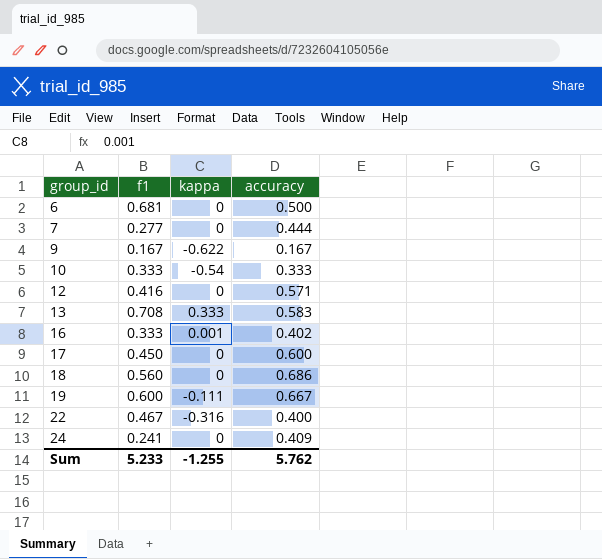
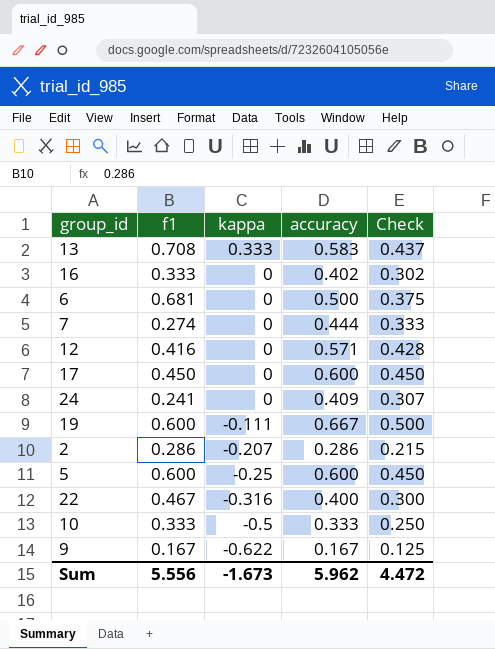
row order: group_id ascending -> kappa descending
column Check | formula: none -> [accuracy] * 0.75
row 18: 0.560 | 0 | 0.686 -> none
16 | kappa: 0.001 -> 0
7 | f1: 0.277 -> 0.274
row 2: none -> 0.286 | -0.207 | 0.286 | 0.215
row 5: none -> 0.600 | -0.25 | 0.600 | 0.450
10 | kappa: -0.54 -> -0.5
Sum | f1: 5.233 -> 5.556
Sum | kappa: -1.255 -> -1.673
Sum | accuracy: 5.762 -> 5.962

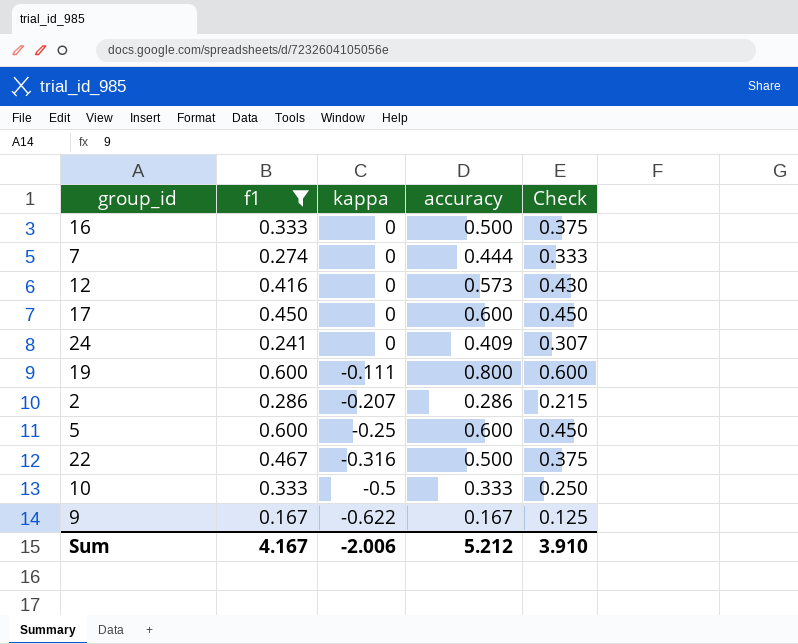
filter: none -> f1 <= 0.600
16 | accuracy: 0.402 -> 0.500
16 | Check: 0.302 -> 0.375
12 | accuracy: 0.571 -> 0.573
12 | Check: 0.428 -> 0.430
19 | accuracy: 0.667 -> 0.800
19 | Check: 0.500 -> 0.600
22 | accuracy: 0.400 -> 0.500
22 | Check: 0.300 -> 0.375
Sum | f1: 5.556 -> 4.167
Sum | kappa: -1.673 -> -2.006
Sum | accuracy: 5.962 -> 5.212
Sum | Check: 4.472 -> 3.910

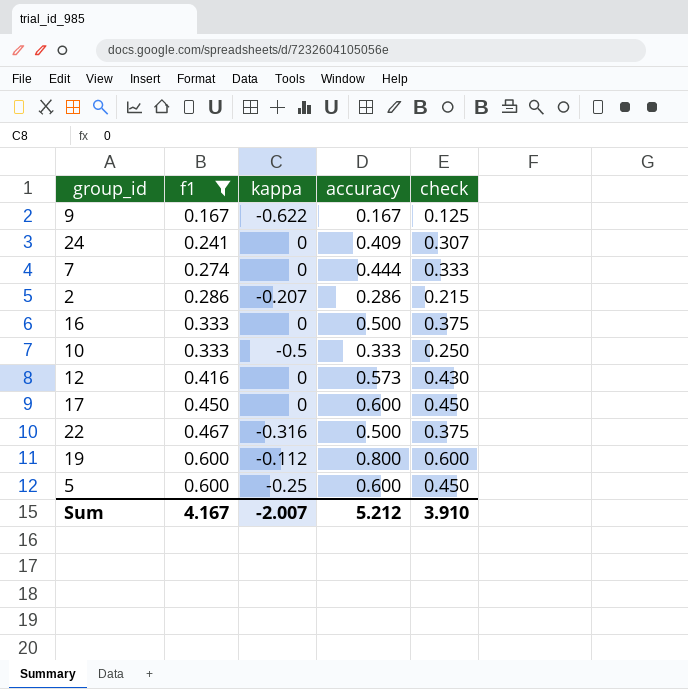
row order: kappa descending -> f1 ascending
column name: Check -> check
19 | kappa: -0.111 -> -0.112
Sum | kappa: -2.006 -> -2.007

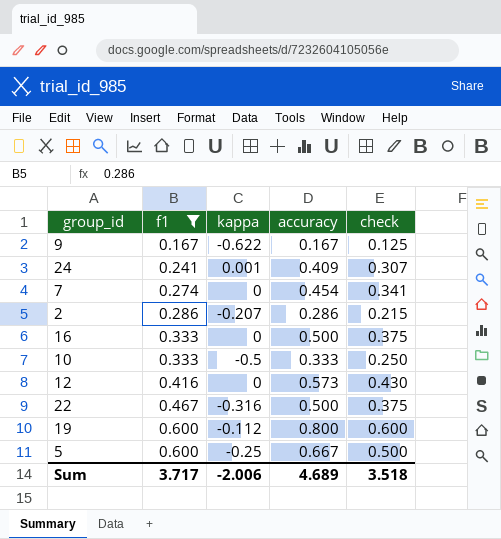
row 17: 0.450 | 0 | 0.600 | 0.450 -> none
24 | kappa: 0 -> 0.001
7 | accuracy: 0.444 -> 0.454
7 | check: 0.333 -> 0.341
5 | accuracy: 0.600 -> 0.667
5 | check: 0.450 -> 0.500
Sum | f1: 4.167 -> 3.717
Sum | kappa: -2.007 -> -2.006
Sum | accuracy: 5.212 -> 4.689
Sum | check: 3.910 -> 3.518

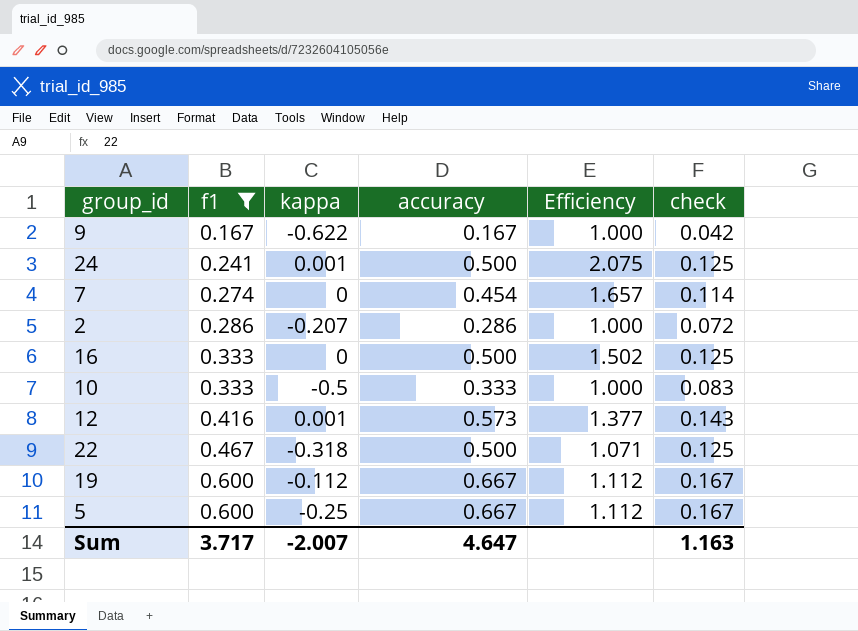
column Efficiency | formula: none -> [accuracy] / [f1]
column check | formula: [accuracy] * 0.75 -> [accuracy] * 0.25
24 | accuracy: 0.409 -> 0.500
12 | kappa: 0 -> 0.001
22 | kappa: -0.316 -> -0.318
19 | accuracy: 0.800 -> 0.667
Sum | kappa: -2.006 -> -2.007
Sum | accuracy: 4.689 -> 4.647
Sum | check: 3.518 -> 1.163

